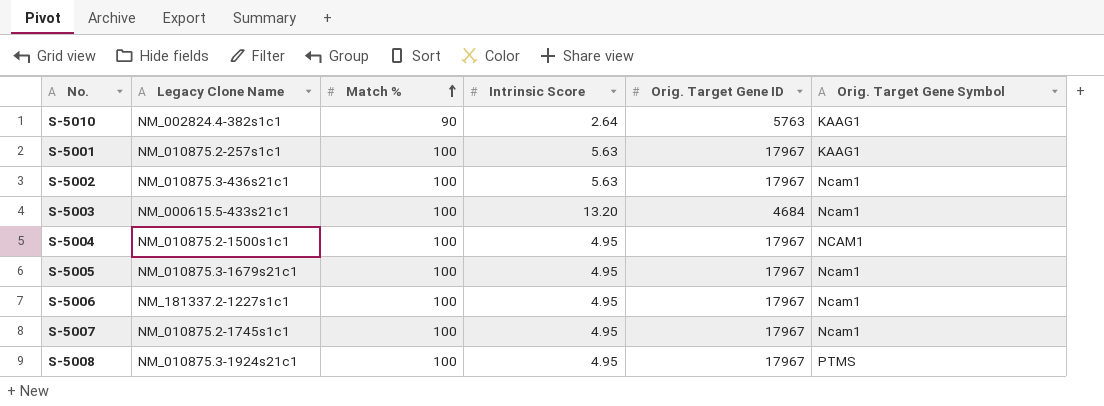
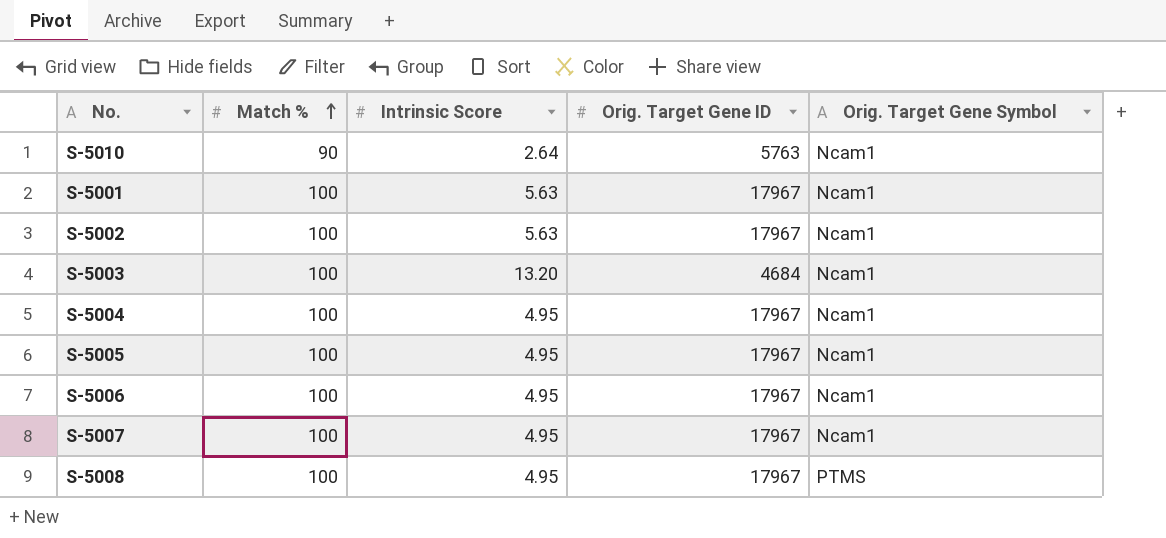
column Legacy Clone Name | position: 2 -> none
S-5010 | Orig. Target Gene Symbol: KAAG1 -> Ncam1
S-5001 | Orig. Target Gene Symbol: KAAG1 -> Ncam1
S-5004 | Orig. Target Gene Symbol: NCAM1 -> Ncam1

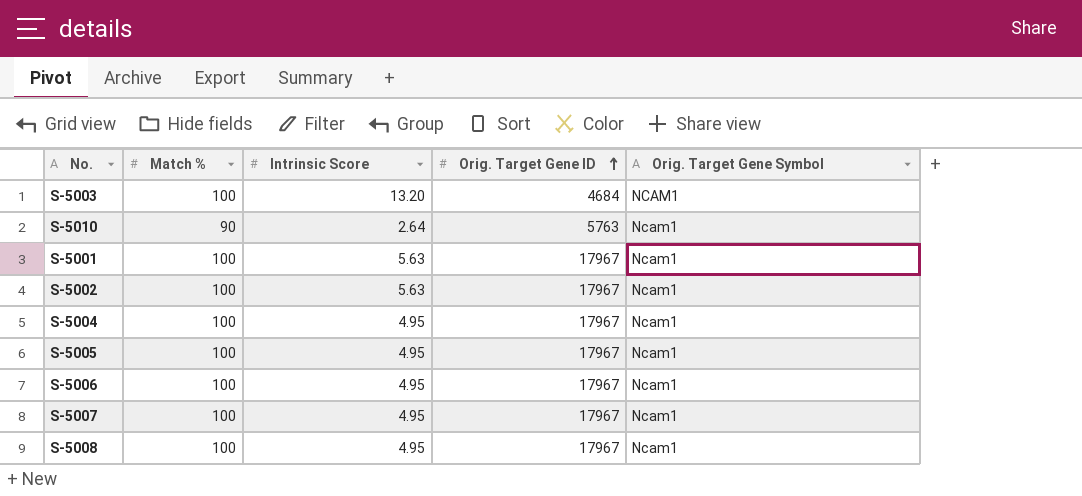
row order: Match % ascending -> Orig. Target Gene ID ascending
S-5003 | Orig. Target Gene Symbol: Ncam1 -> NCAM1
S-5008 | Orig. Target Gene Symbol: PTMS -> Ncam1

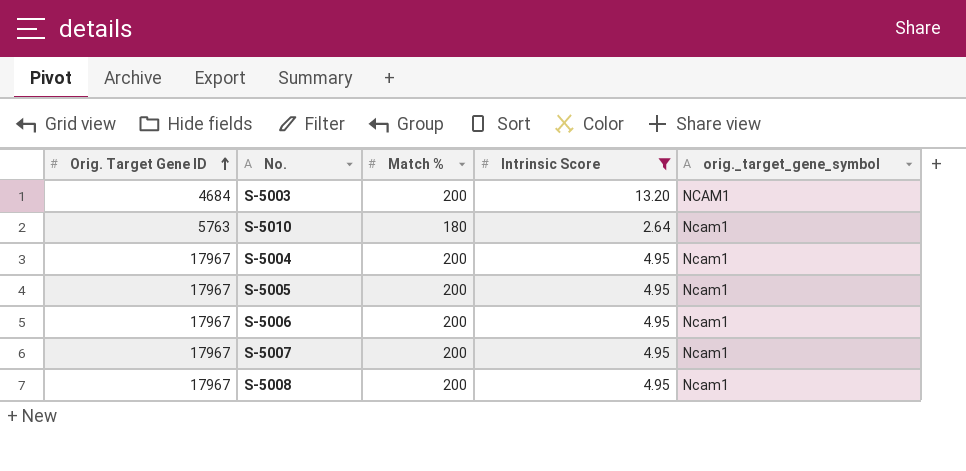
filter: none -> Intrinsic Score != 5.63
column Orig. Target Gene ID | position: 4 -> 1
column name: Orig. Target Gene Symbol -> orig._target_gene_symbol
S-5003 | Match %: 100 -> 200
S-5010 | Match %: 90 -> 180
S-5004 | Match %: 100 -> 200
S-5005 | Match %: 100 -> 200
S-5006 | Match %: 100 -> 200
S-5007 | Match %: 100 -> 200
S-5008 | Match %: 100 -> 200

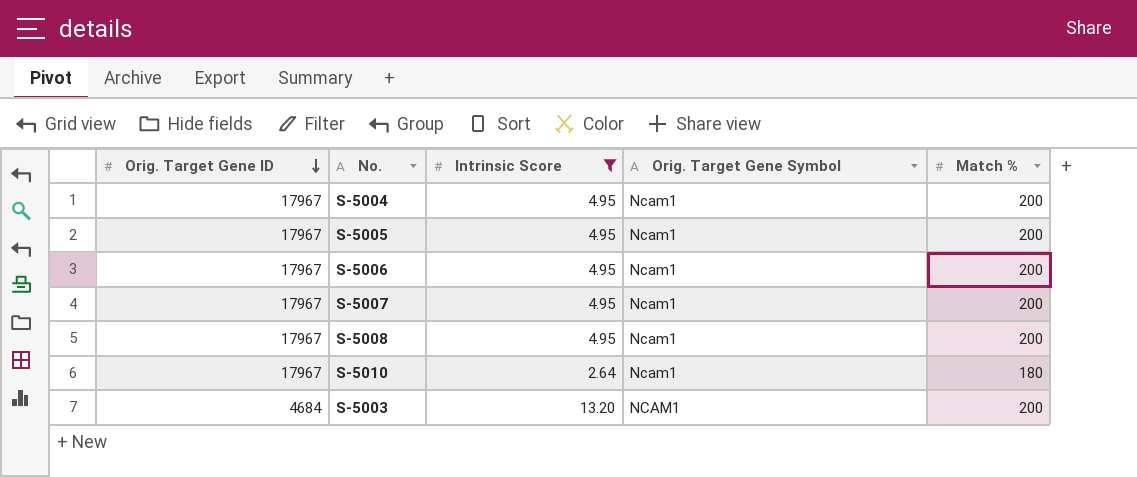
row order: Orig. Target Gene ID ascending -> Orig. Target Gene ID descending
column name: orig._target_gene_symbol -> Orig. Target Gene Symbol
column Match % | position: 3 -> 5
S-5010 | Orig. Target Gene ID: 5763 -> 17967

